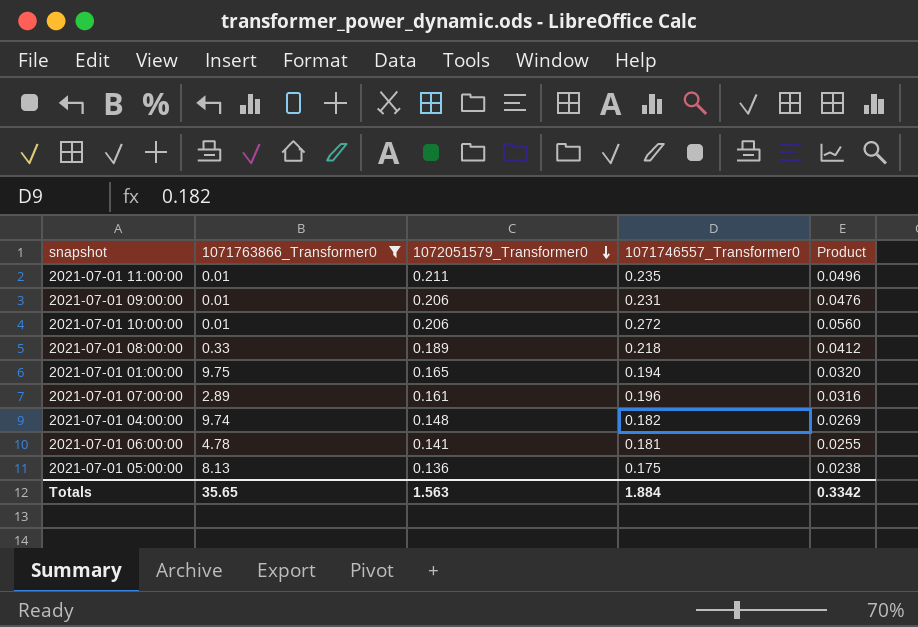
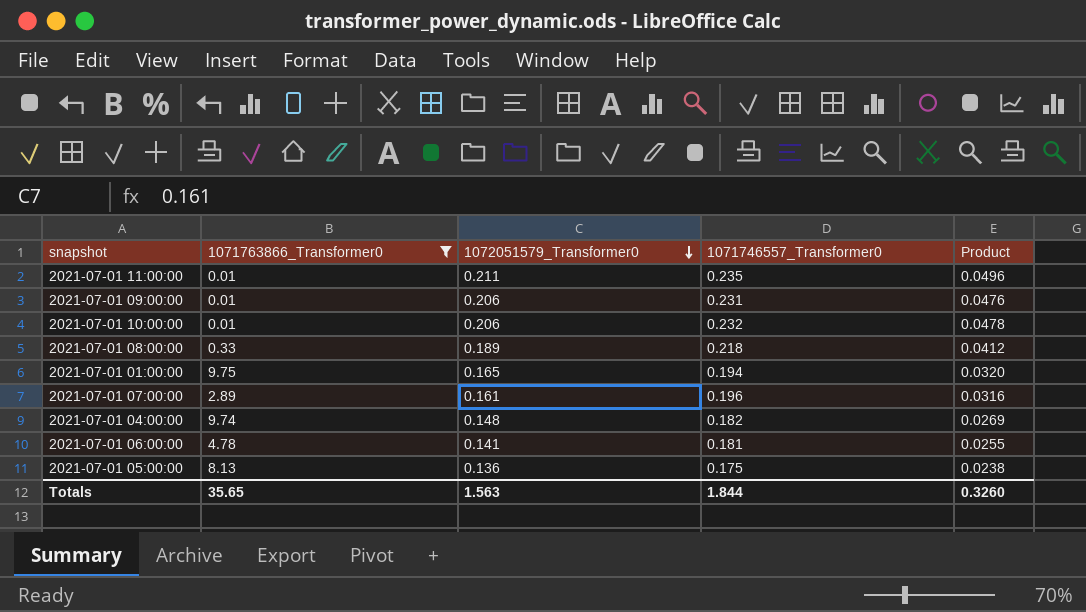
2021-07-01 10:00:00 | 1071746557_Transformer0: 0.272 -> 0.232
2021-07-01 10:00:00 | Product: 0.0560 -> 0.0478
Totals | 1071746557_Transformer0: 1.884 -> 1.844
Totals | Product: 0.3342 -> 0.3260

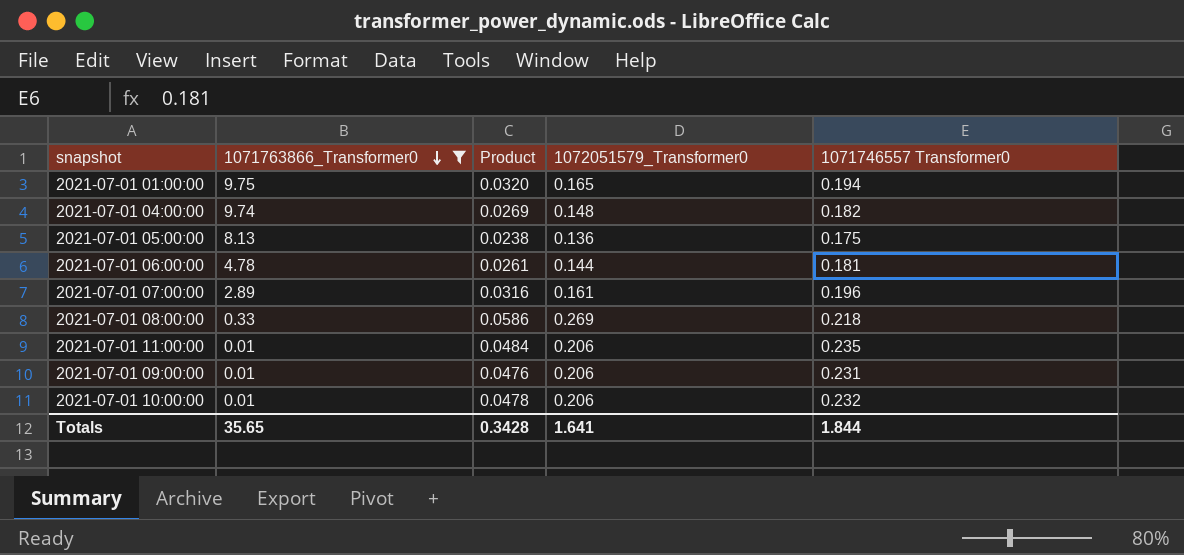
row order: 1072051579_Transformer0 descending -> 1071763866_Transformer0 descending
column Product | position: 5 -> 3
column name: 1071746557_Transformer0 -> 1071746557 Transformer0
2021-07-01 06:00:00 | Product: 0.0255 -> 0.0261
2021-07-01 06:00:00 | 1072051579_Transformer0: 0.141 -> 0.144
2021-07-01 08:00:00 | Product: 0.0412 -> 0.0586
2021-07-01 08:00:00 | 1072051579_Transformer0: 0.189 -> 0.269
2021-07-01 11:00:00 | Product: 0.0496 -> 0.0484
2021-07-01 11:00:00 | 1072051579_Transformer0: 0.211 -> 0.206
Totals | Product: 0.3260 -> 0.3428
Totals | 1072051579_Transformer0: 1.563 -> 1.641

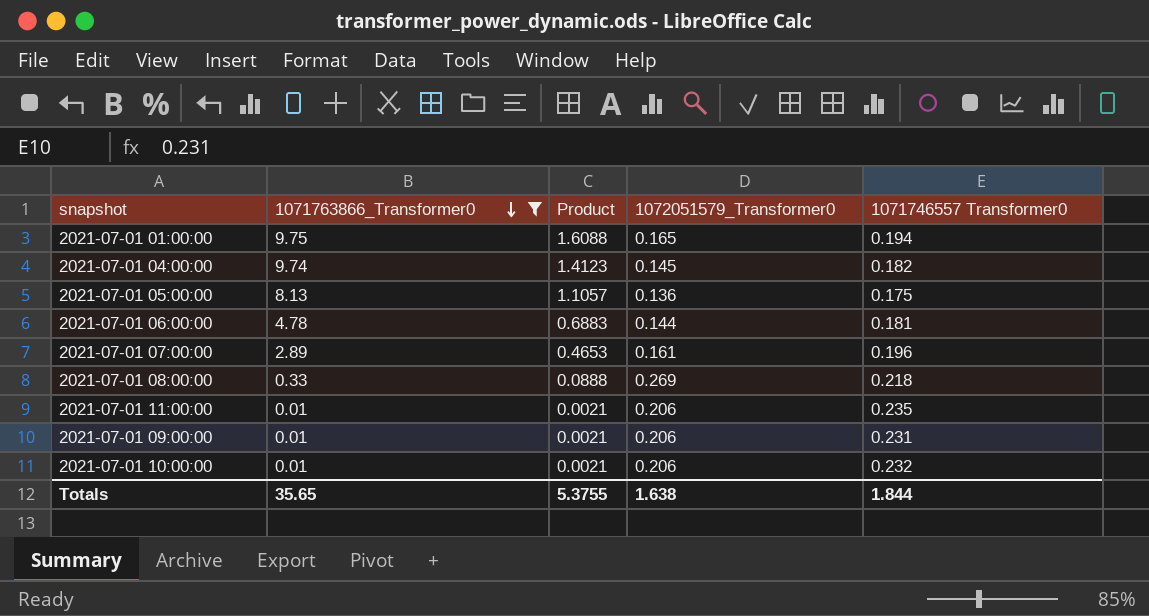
column Product | formula: [1072051579_Transformer0] * [1071746557 Transformer0] -> [1071763866_Transformer0] * [1072051579_Transformer0]
2021-07-01 04:00:00 | 1072051579_Transformer0: 0.148 -> 0.145
Totals | Product: 0.3428 -> 5.3755
Totals | 1072051579_Transformer0: 1.641 -> 1.638

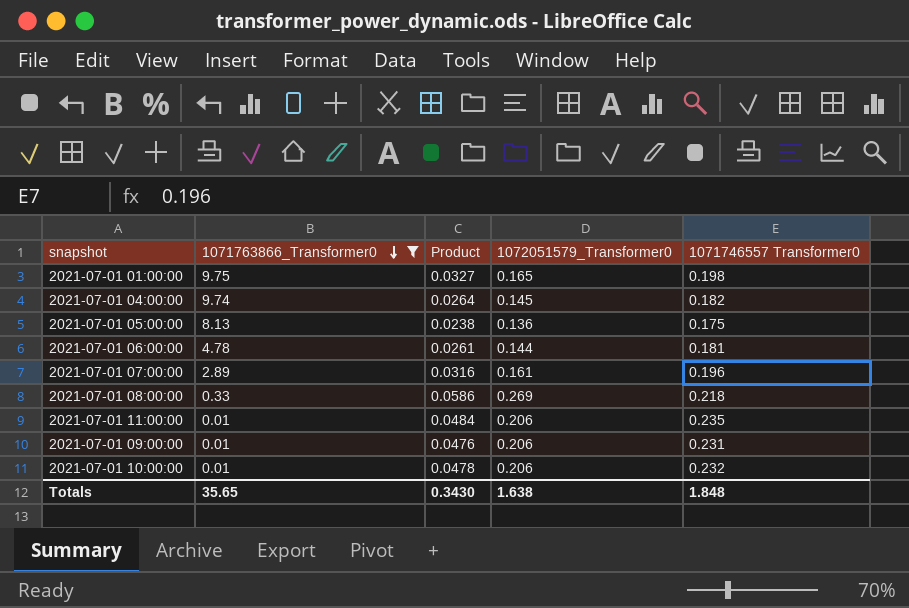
column Product | formula: [1071763866_Transformer0] * [1072051579_Transformer0] -> [1072051579_Transformer0] * [1071746557 Transformer0]
2021-07-01 01:00:00 | 1071746557 Transformer0: 0.194 -> 0.198
Totals | Product: 5.3755 -> 0.3430
Totals | 1071746557 Transformer0: 1.844 -> 1.848

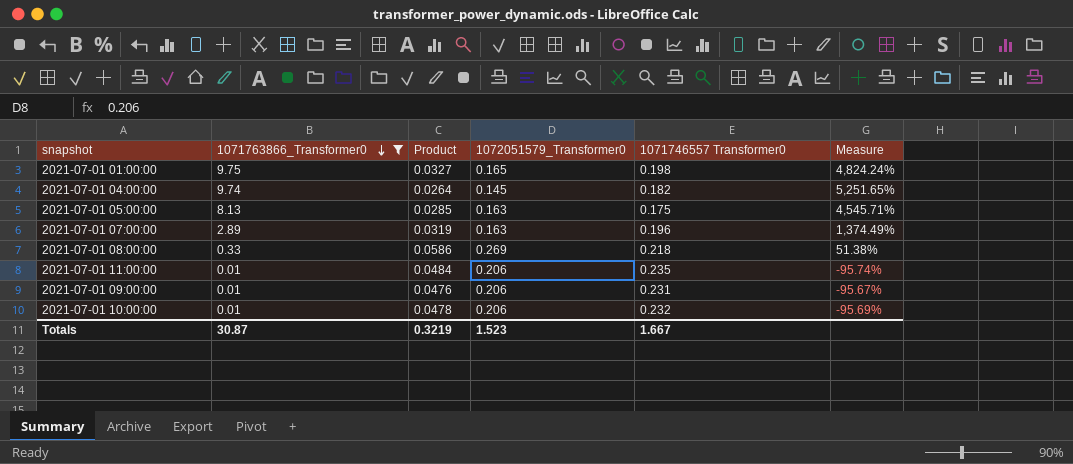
column Measure | formula: none -> ([1071763866_Transformer0] - [1071746557 Transformer0]) / [1071746557 Transformer0]
row 2021-07-01 06:00:00: 4.78 | 0.0261 | 0.144 | 0.181 -> none
2021-07-01 05:00:00 | Product: 0.0238 -> 0.0285
2021-07-01 05:00:00 | 1072051579_Transformer0: 0.136 -> 0.163
2021-07-01 07:00:00 | Product: 0.0316 -> 0.0319
2021-07-01 07:00:00 | 1072051579_Transformer0: 0.161 -> 0.163
Totals | 1071763866_Transformer0: 35.65 -> 30.87
Totals | Product: 0.3430 -> 0.3219
Totals | 1072051579_Transformer0: 1.638 -> 1.523
Totals | 1071746557 Transformer0: 1.848 -> 1.667

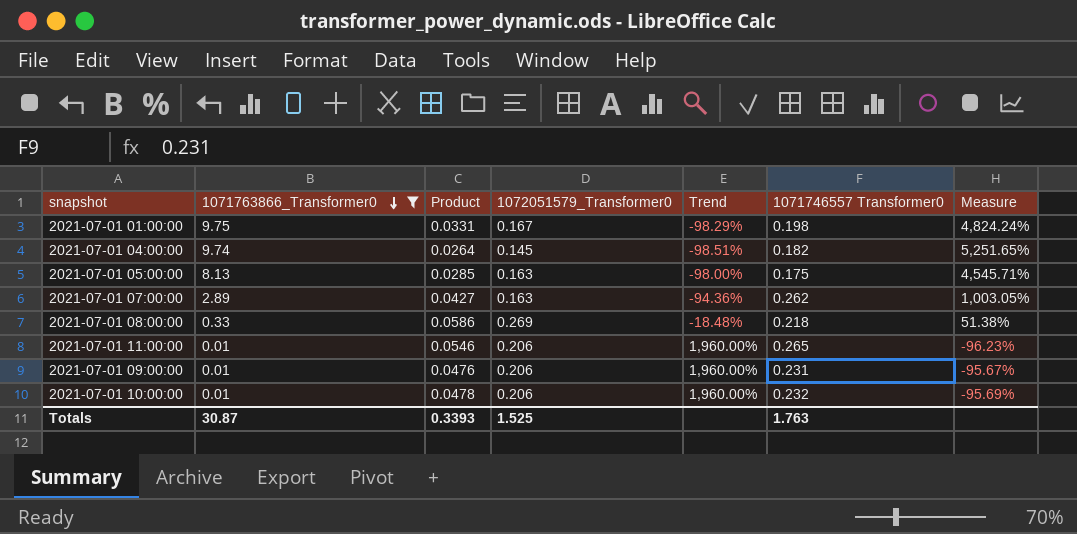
column Trend | formula: none -> ([1072051579_Transformer0] - [1071763866_Transformer0]) / [1071763866_Transformer0]
2021-07-01 01:00:00 | Product: 0.0327 -> 0.0331
2021-07-01 01:00:00 | 1072051579_Transformer0: 0.165 -> 0.167
2021-07-01 07:00:00 | Product: 0.0319 -> 0.0427
2021-07-01 07:00:00 | 1071746557 Transformer0: 0.196 -> 0.262
2021-07-01 07:00:00 | Measure: 1,374.49% -> 1,003.05%
2021-07-01 11:00:00 | Product: 0.0484 -> 0.0546
2021-07-01 11:00:00 | 1071746557 Transformer0: 0.235 -> 0.265
2021-07-01 11:00:00 | Measure: -95.74% -> -96.23%
Totals | Product: 0.3219 -> 0.3393
Totals | 1072051579_Transformer0: 1.523 -> 1.525
Totals | 1071746557 Transformer0: 1.667 -> 1.763

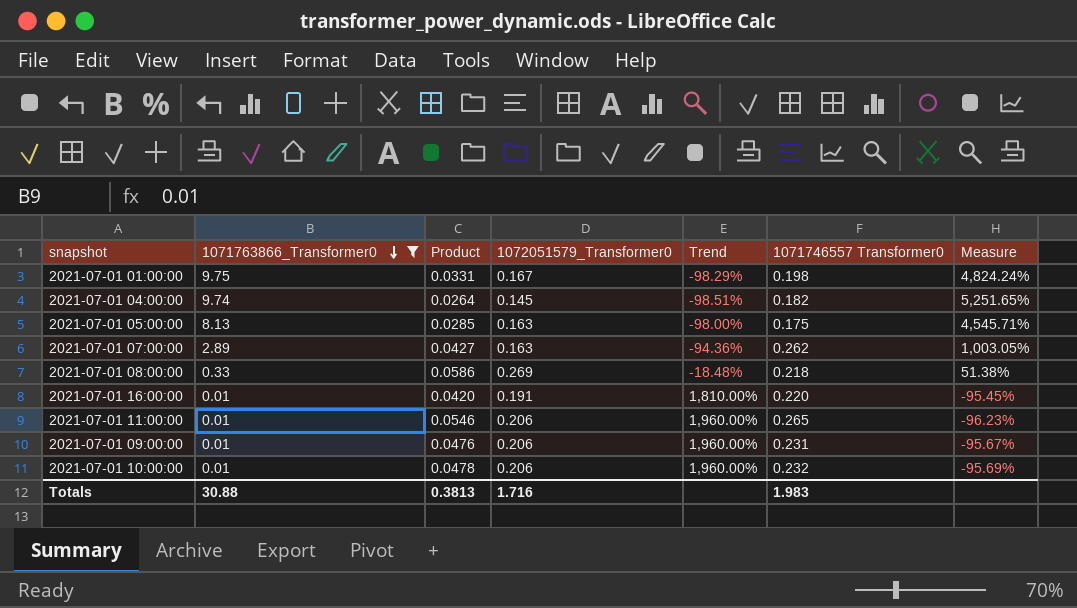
row 2021-07-01 16:00:00: none -> 0.01 | 0.0420 | 0.191 | 1,810.00% | 0.220 | -95.45%
Totals | 1071763866_Transformer0: 30.87 -> 30.88
Totals | Product: 0.3393 -> 0.3813
Totals | 1072051579_Transformer0: 1.525 -> 1.716
Totals | 1071746557 Transformer0: 1.763 -> 1.983

